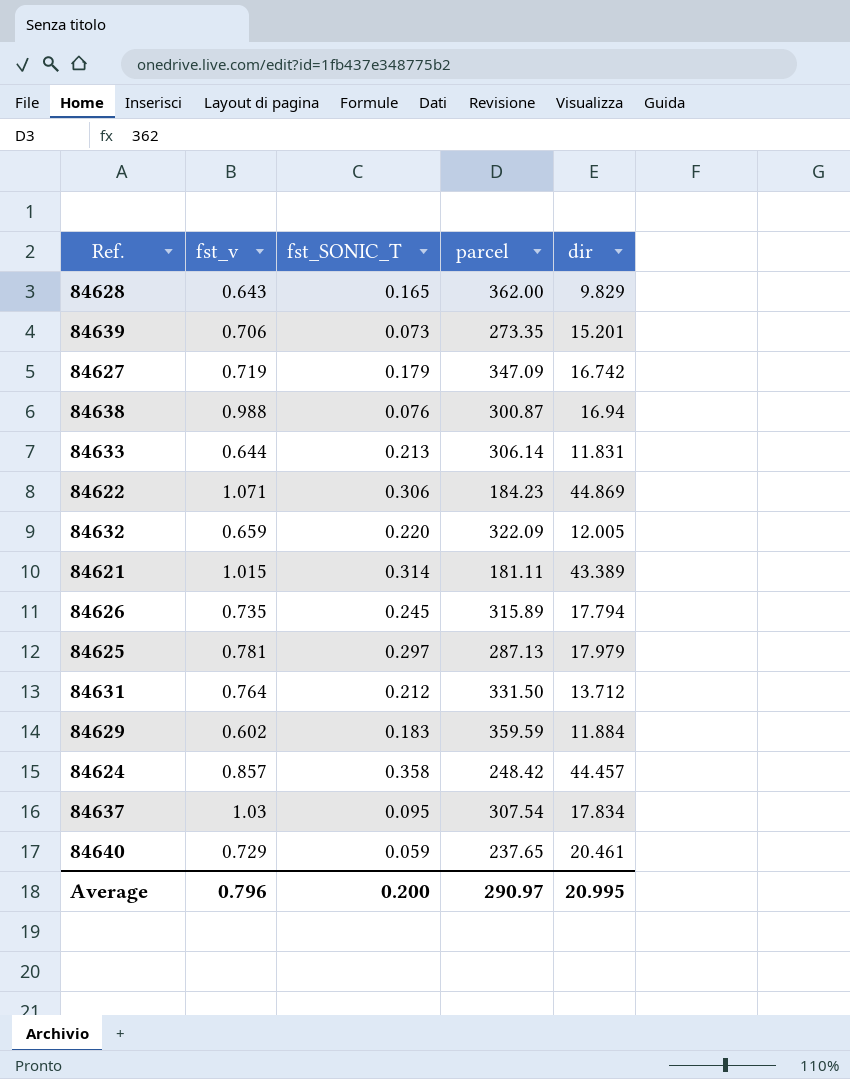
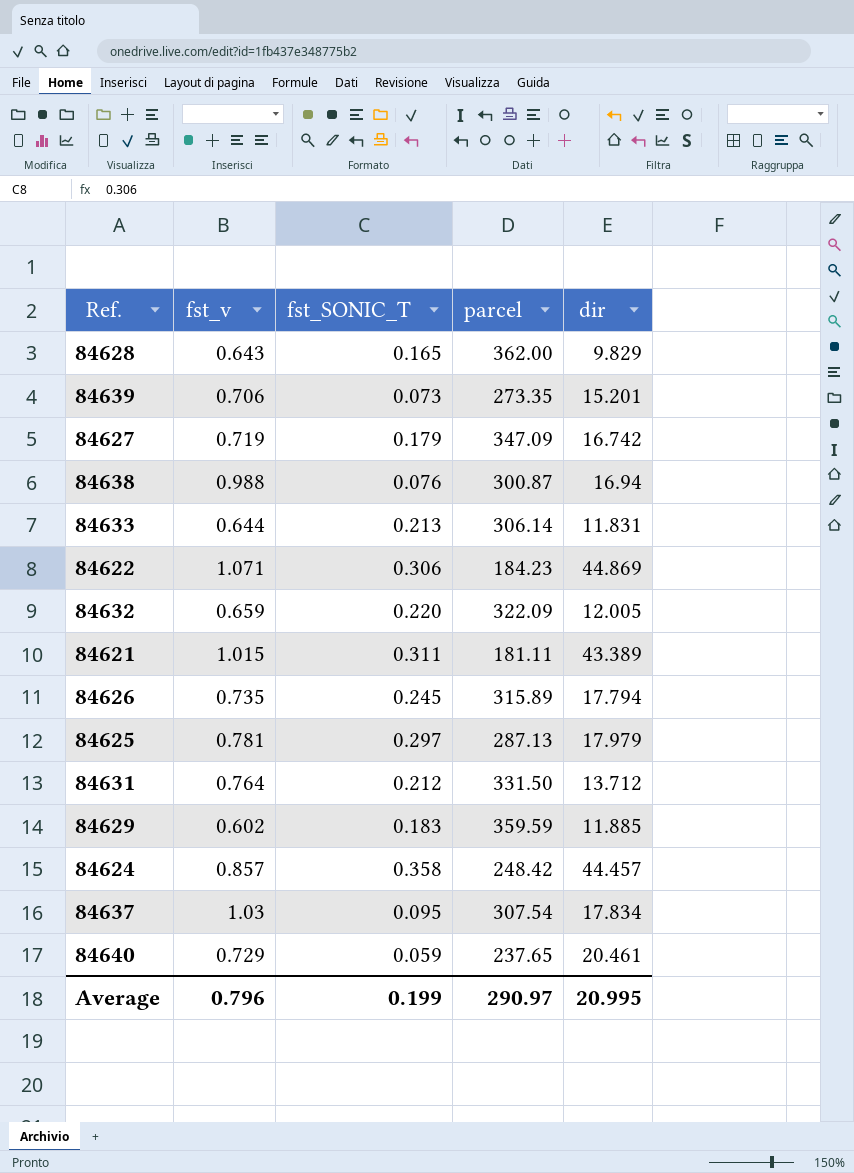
84621 | fst_SONIC_T: 0.314 -> 0.311
84629 | dir: 11.884 -> 11.885
Average | fst_SONIC_T: 0.200 -> 0.199

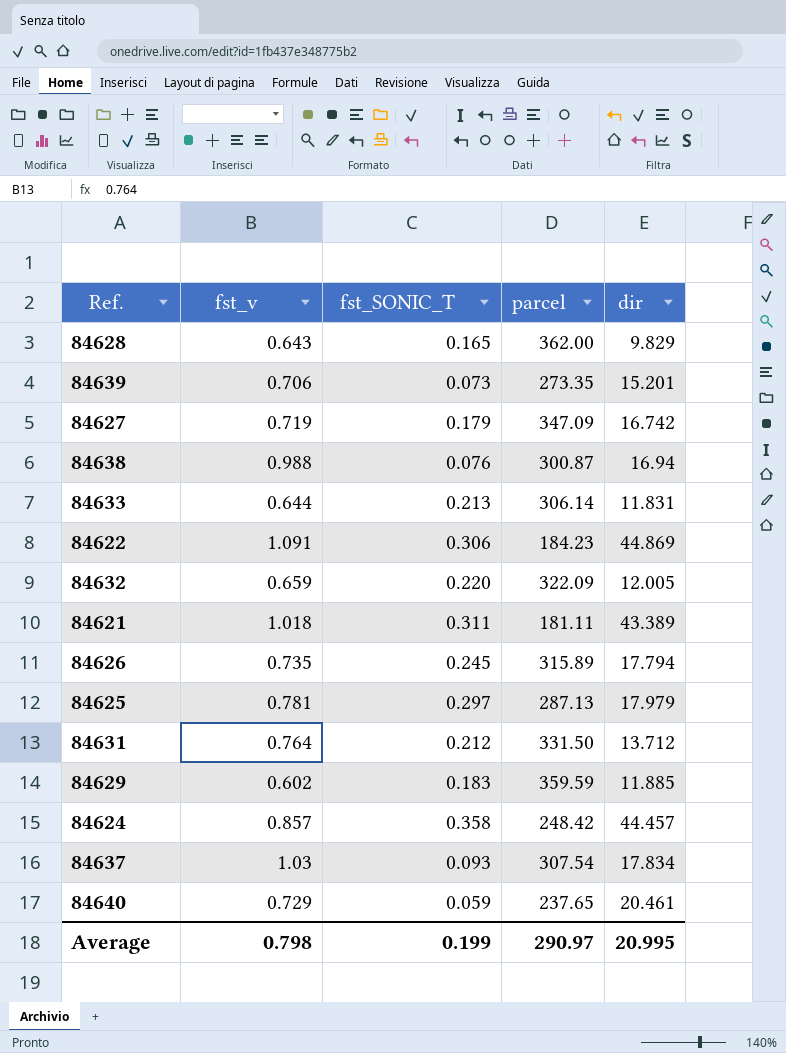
84622 | fst_v: 1.071 -> 1.091
84621 | fst_v: 1.015 -> 1.018
84637 | fst_SONIC_T: 0.095 -> 0.093
Average | fst_v: 0.796 -> 0.798

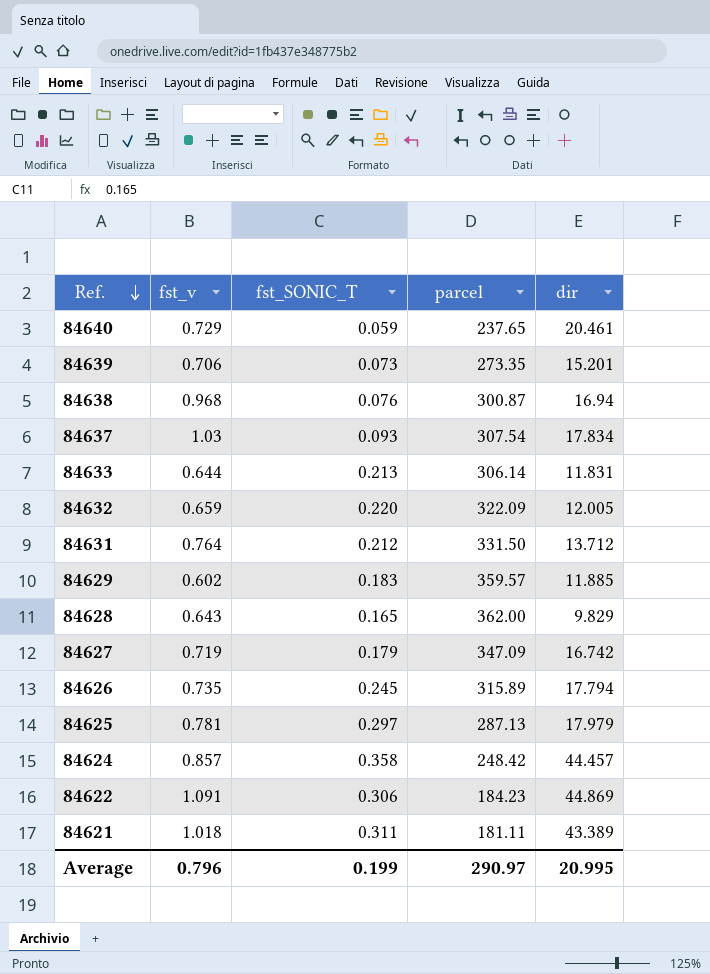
row order: none -> Ref. descending
84638 | fst_v: 0.988 -> 0.968
84629 | parcel: 359.59 -> 359.57
Average | fst_v: 0.798 -> 0.796

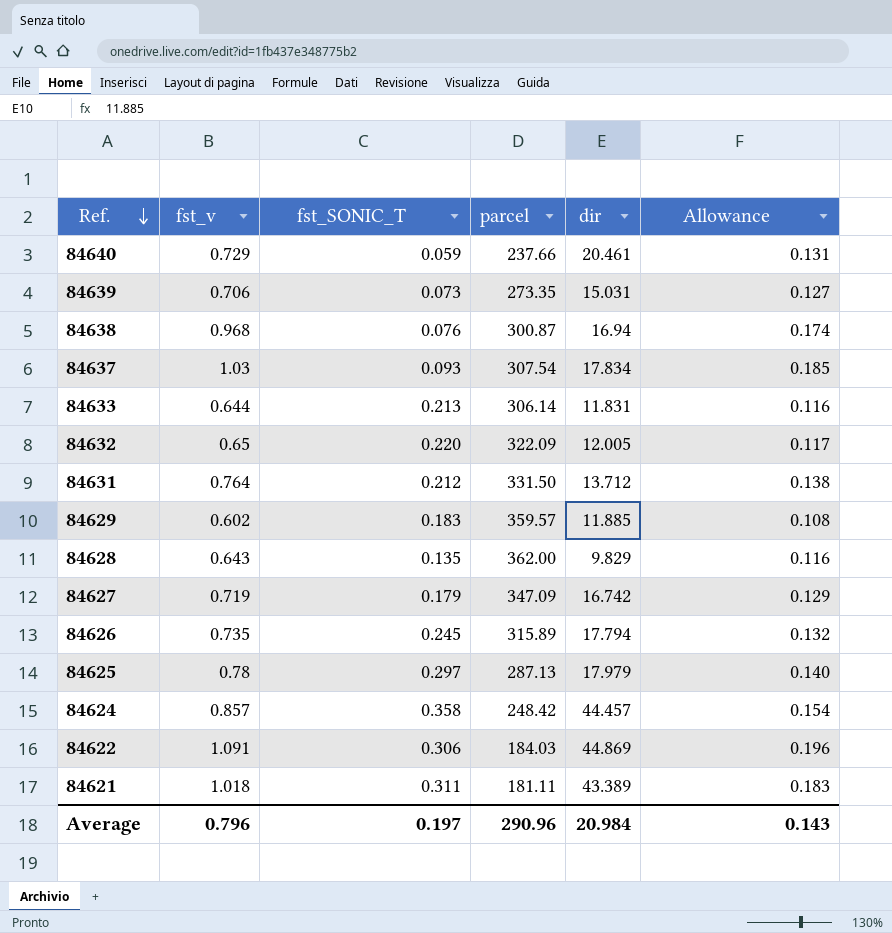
column Allowance | formula: none -> [fst_v] * 0.18
84640 | parcel: 237.65 -> 237.66
84639 | dir: 15.201 -> 15.031
84632 | fst_v: 0.659 -> 0.65
84628 | fst_SONIC_T: 0.165 -> 0.135
84625 | fst_v: 0.781 -> 0.78
84622 | parcel: 184.23 -> 184.03
Average | fst_SONIC_T: 0.199 -> 0.197
Average | parcel: 290.97 -> 290.96
Average | dir: 20.995 -> 20.984

